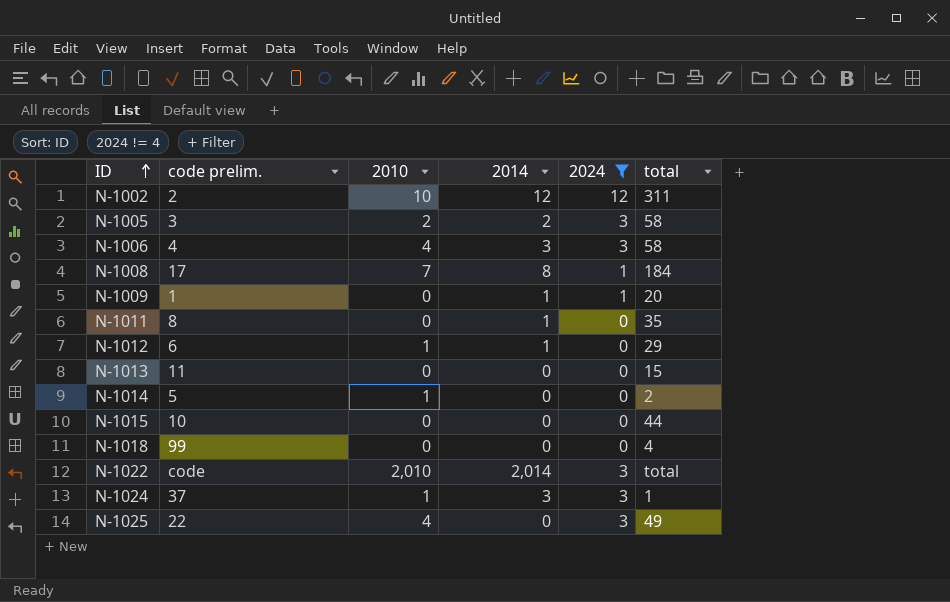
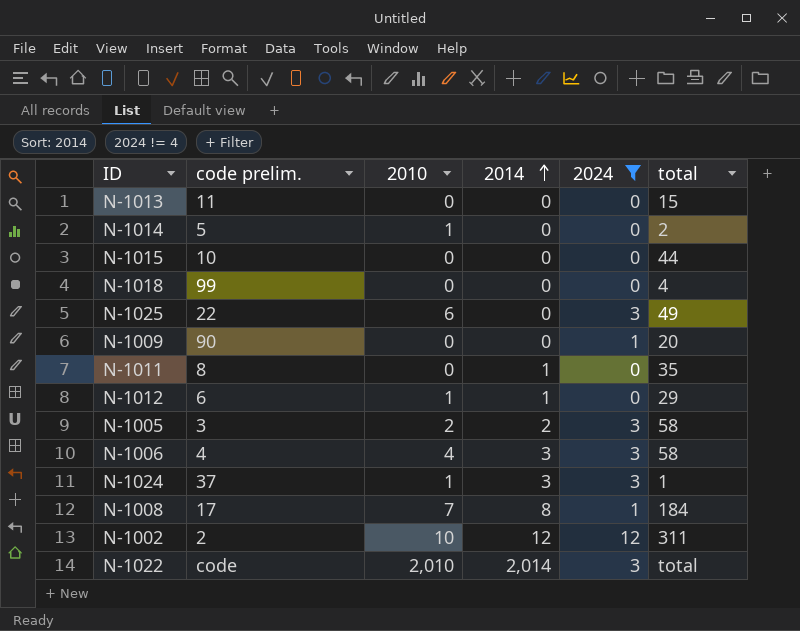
row order: ID ascending -> 2014 ascending
N-1025 | 2010: 4 -> 6
N-1009 | code prelim.: 1 -> 90
N-1009 | 2014: 1 -> 0

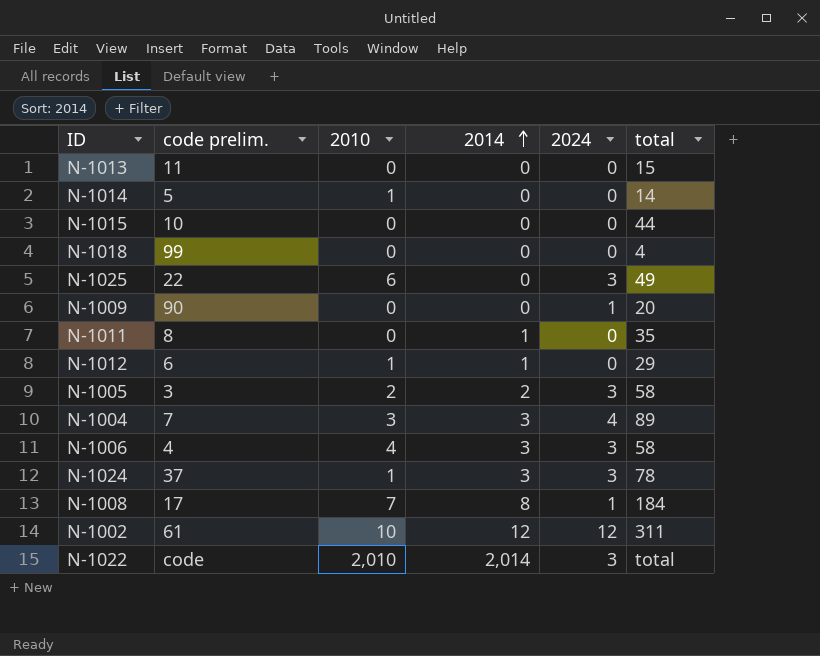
filter: 2024 != 4 -> none
N-1014 | total: 2 -> 14
N-1024 | total: 1 -> 78
N-1002 | code prelim.: 2 -> 61

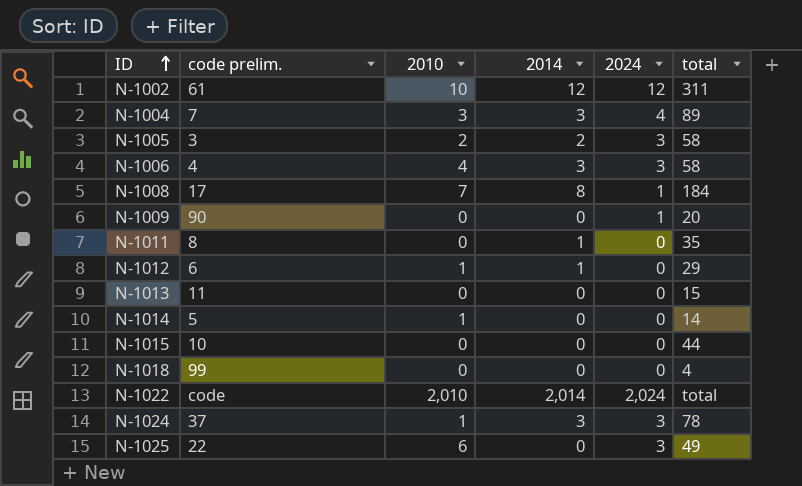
row order: 2014 ascending -> ID ascending
N-1022 | 2024: 3 -> 2,024

